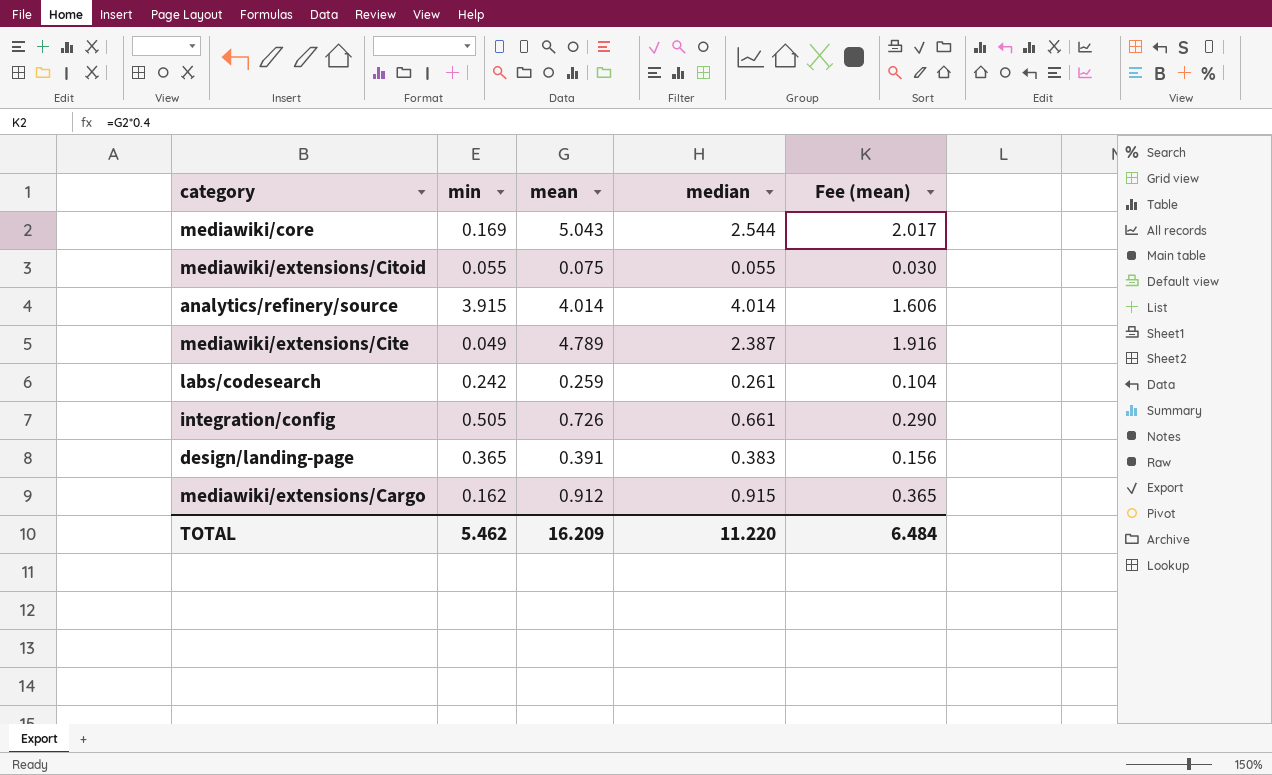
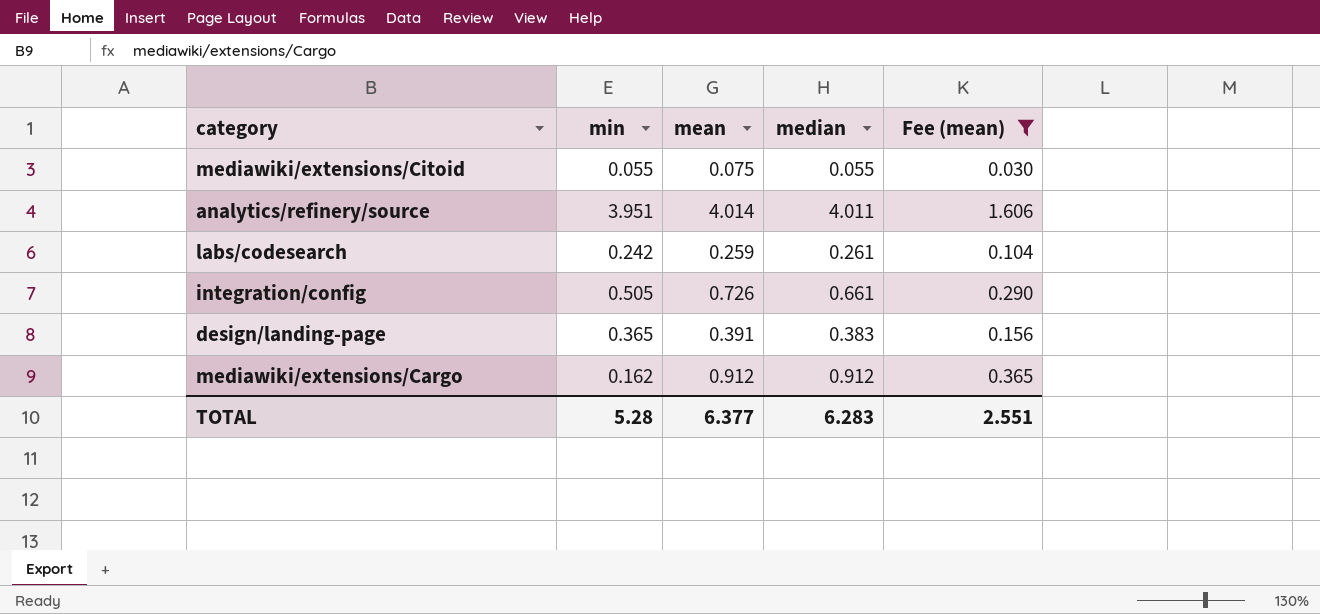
filter: none -> Fee (mean) <= 1.606
analytics/refinery/source | min: 3.915 -> 3.951
analytics/refinery/source | median: 4.014 -> 4.011
mediawiki/extensions/Cargo | median: 0.915 -> 0.912
TOTAL | min: 5.462 -> 5.28
TOTAL | mean: 16.209 -> 6.377
TOTAL | median: 11.220 -> 6.283
TOTAL | Fee (mean): 6.484 -> 2.551

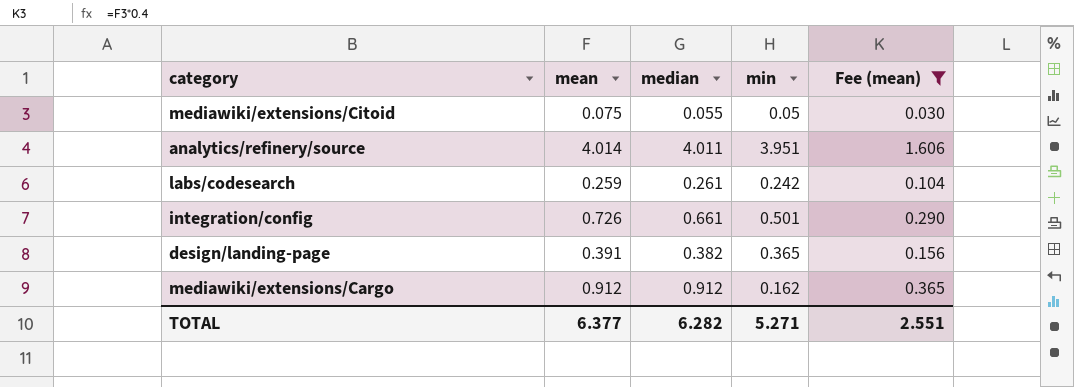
column min | position: 2 -> 4
mediawiki/extensions/Citoid | min: 0.055 -> 0.05
integration/config | min: 0.505 -> 0.501
design/landing-page | median: 0.383 -> 0.382
TOTAL | median: 6.283 -> 6.282
TOTAL | min: 5.28 -> 5.271

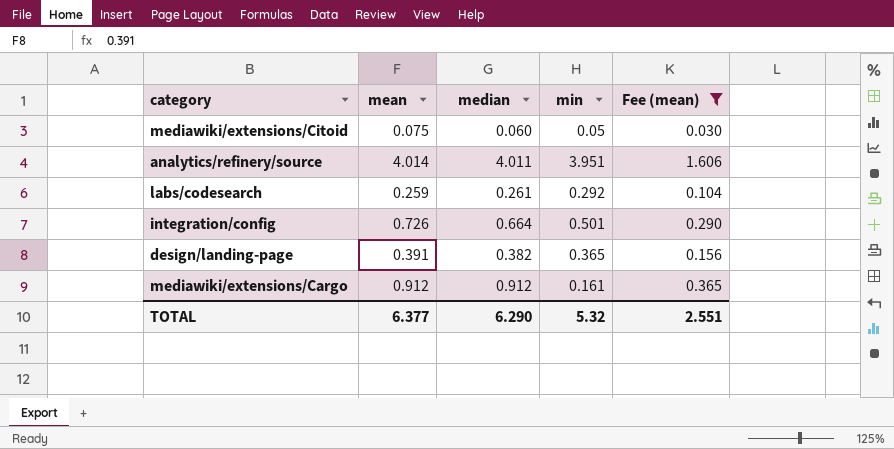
mediawiki/extensions/Citoid | median: 0.055 -> 0.060
labs/codesearch | min: 0.242 -> 0.292
integration/config | median: 0.661 -> 0.664
mediawiki/extensions/Cargo | min: 0.162 -> 0.161
TOTAL | median: 6.282 -> 6.290
TOTAL | min: 5.271 -> 5.32

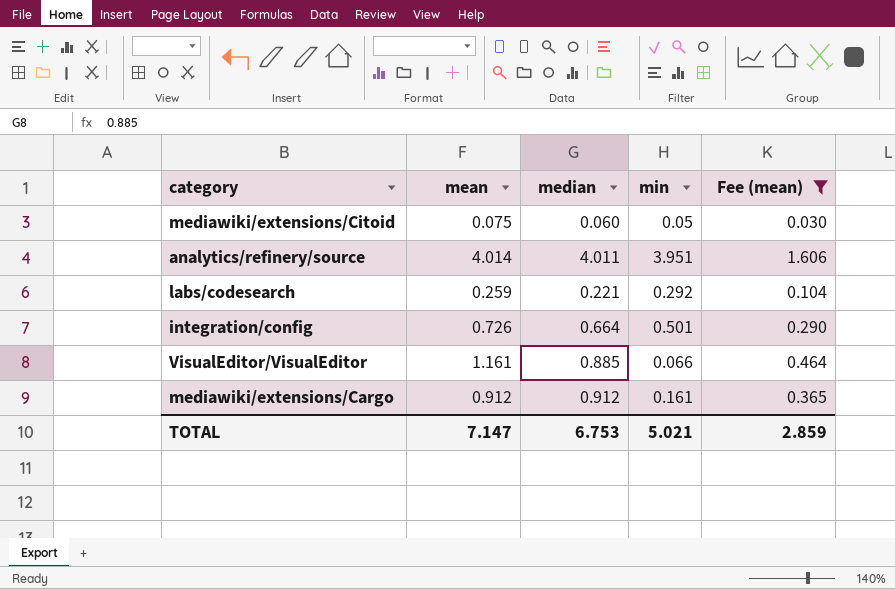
row design/landing-page: 0.391 | 0.382 | 0.365 | 0.156 -> none
labs/codesearch | median: 0.261 -> 0.221
row VisualEditor/VisualEditor: none -> 1.161 | 0.885 | 0.066 | 0.464
TOTAL | mean: 6.377 -> 7.147
TOTAL | median: 6.290 -> 6.753
TOTAL | min: 5.32 -> 5.021
TOTAL | Fee (mean): 2.551 -> 2.859

